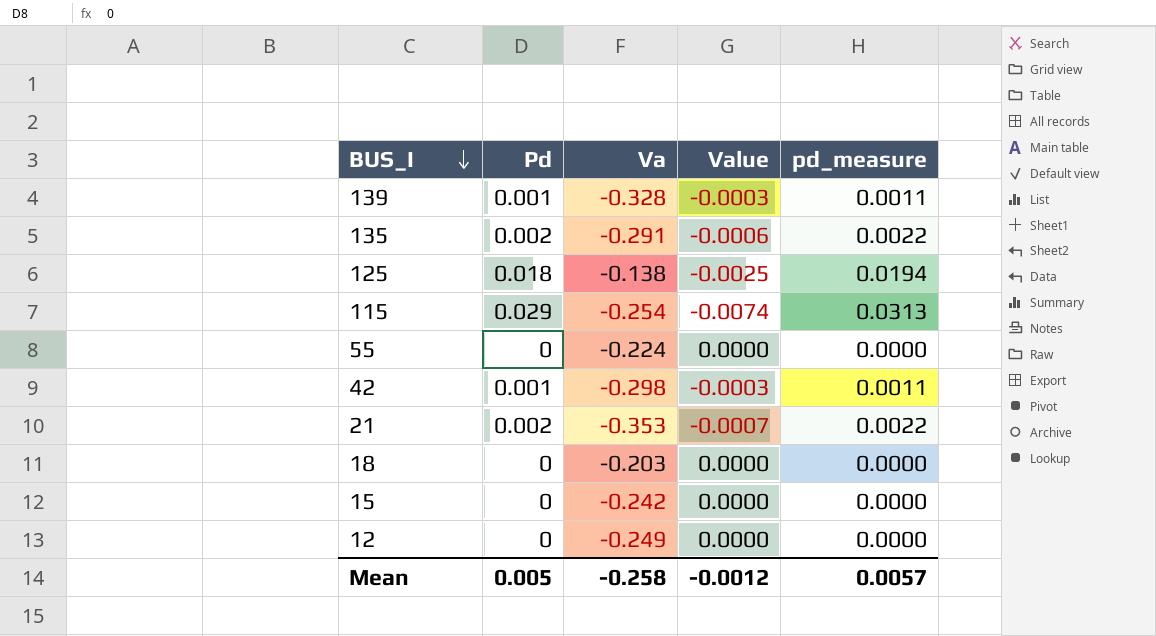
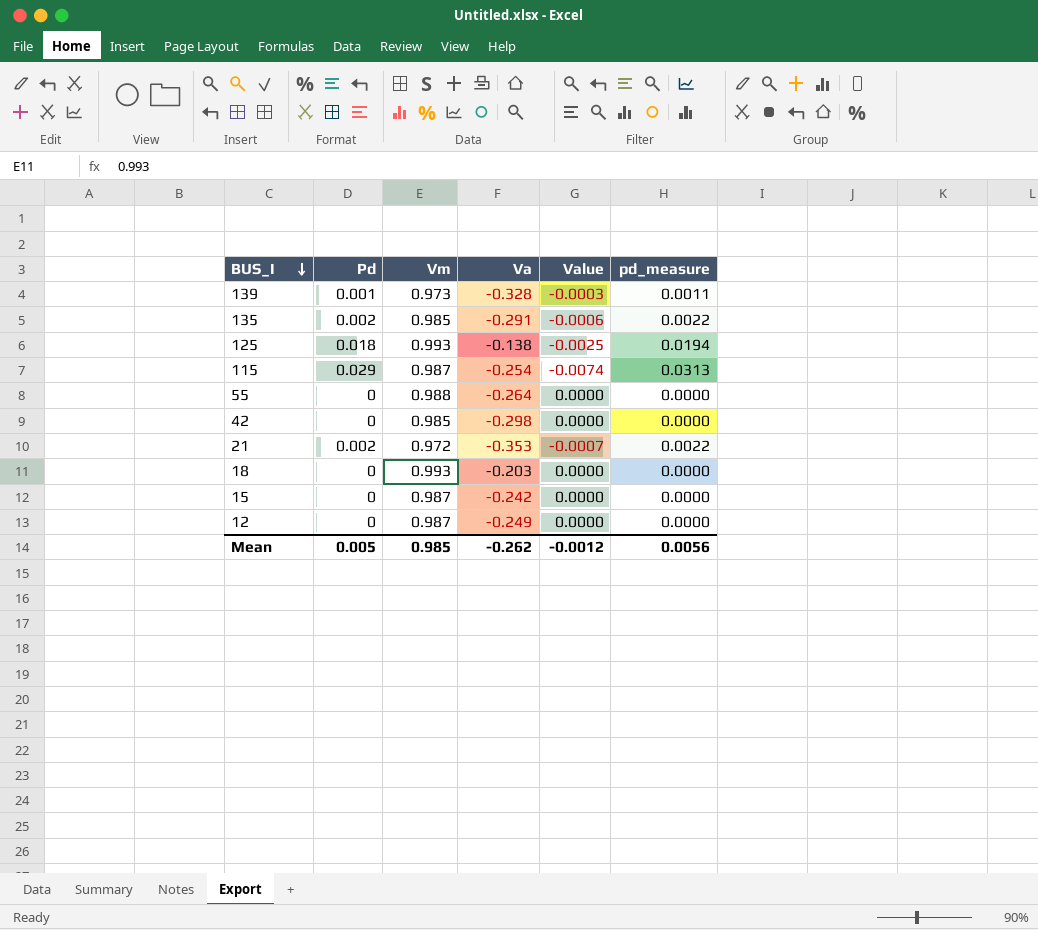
column Vm | position: none -> 3
55 | Va: -0.224 -> -0.264
42 | Pd: 0.001 -> 0
42 | Value: -0.0003 -> 0.0000
42 | pd_measure: 0.0011 -> 0.0000
Mean | Va: -0.258 -> -0.262
Mean | pd_measure: 0.0057 -> 0.0056

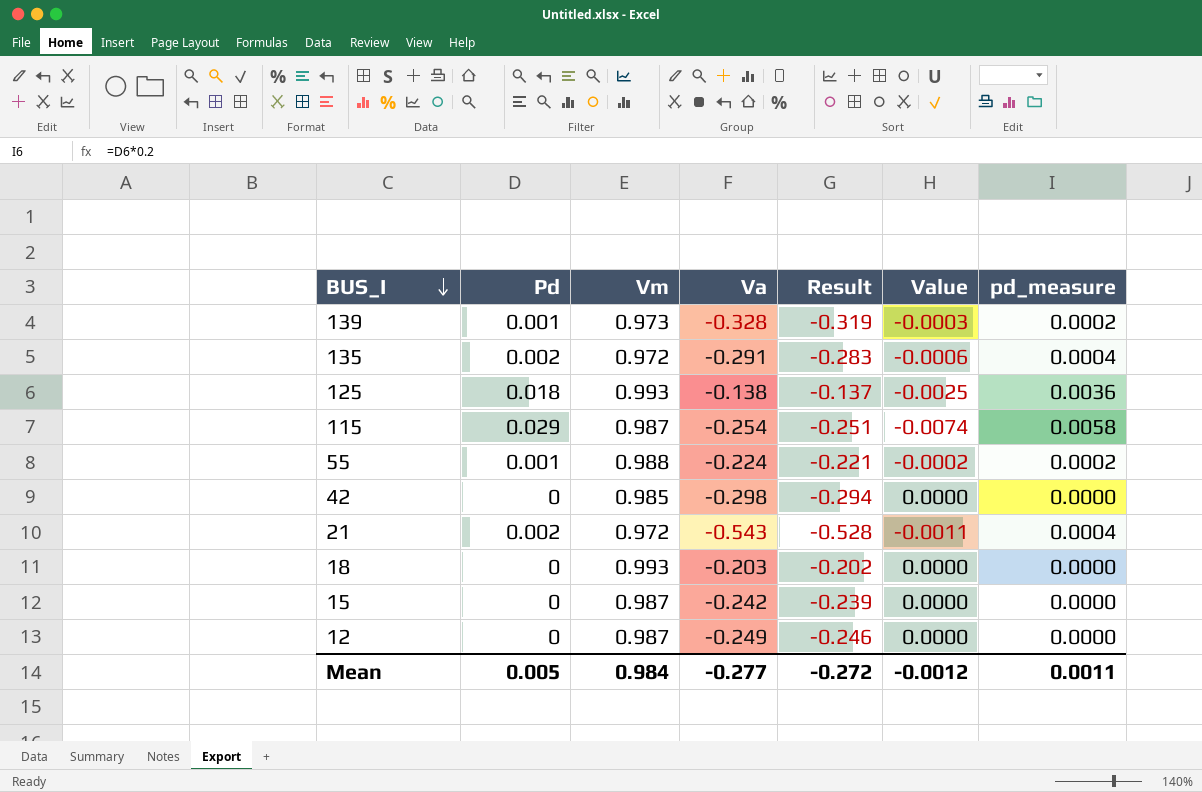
column Result | formula: none -> [Vm] * [Va]
column pd_measure | formula: [Pd] * 1.08 -> [Pd] * 0.2
135 | Vm: 0.985 -> 0.972
55 | Pd: 0 -> 0.001
55 | Va: -0.264 -> -0.224
55 | Value: 0.0000 -> -0.0002
21 | Va: -0.353 -> -0.543
21 | Value: -0.0007 -> -0.0011
Mean | Vm: 0.985 -> 0.984
Mean | Va: -0.262 -> -0.277
Mean | pd_measure: 0.0056 -> 0.0011

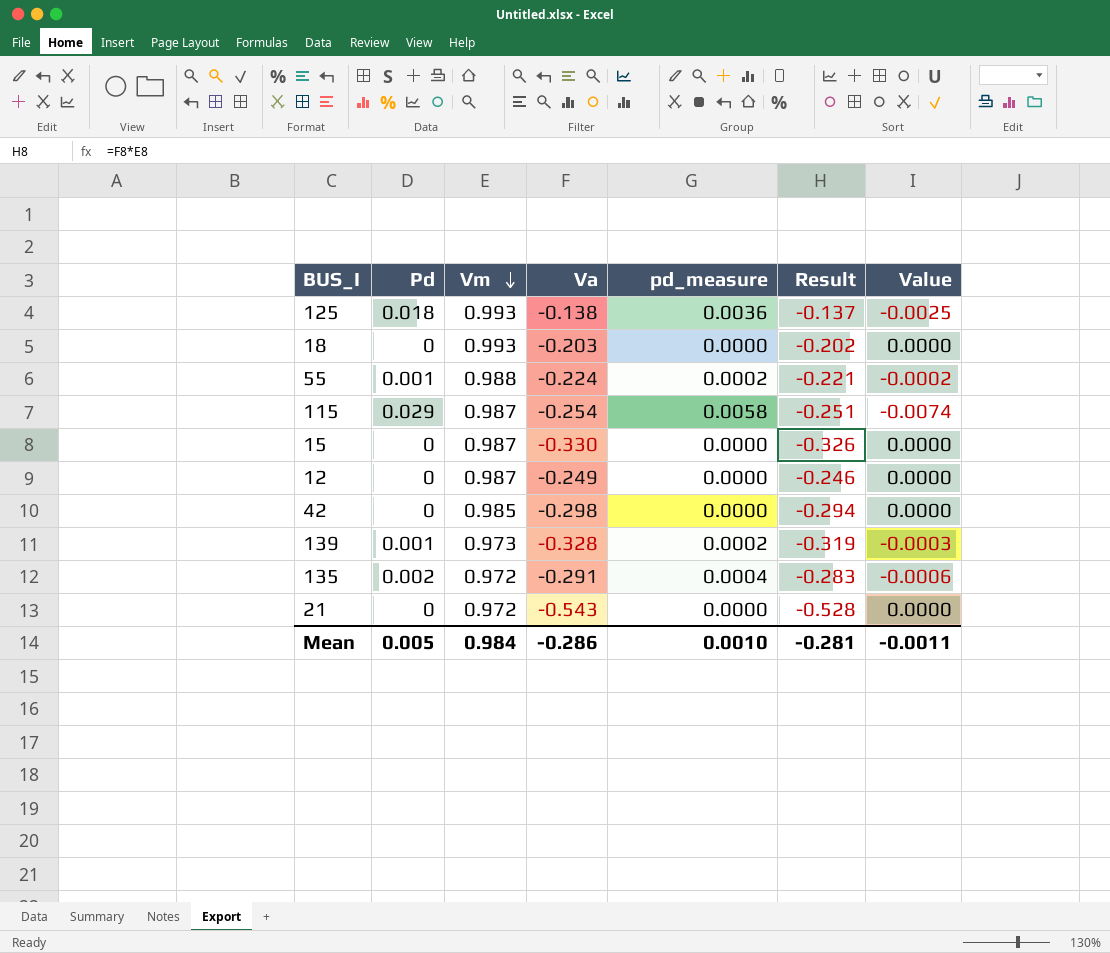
row order: BUS_I descending -> Vm descending
column pd_measure | position: 7 -> 5
15 | Va: -0.242 -> -0.330
15 | Result: -0.239 -> -0.326
21 | Pd: 0.002 -> 0
21 | pd_measure: 0.0004 -> 0.0000
21 | Value: -0.0011 -> 0.0000
Mean | Va: -0.277 -> -0.286
Mean | pd_measure: 0.0011 -> 0.0010
Mean | Result: -0.272 -> -0.281
Mean | Value: -0.0012 -> -0.0011

